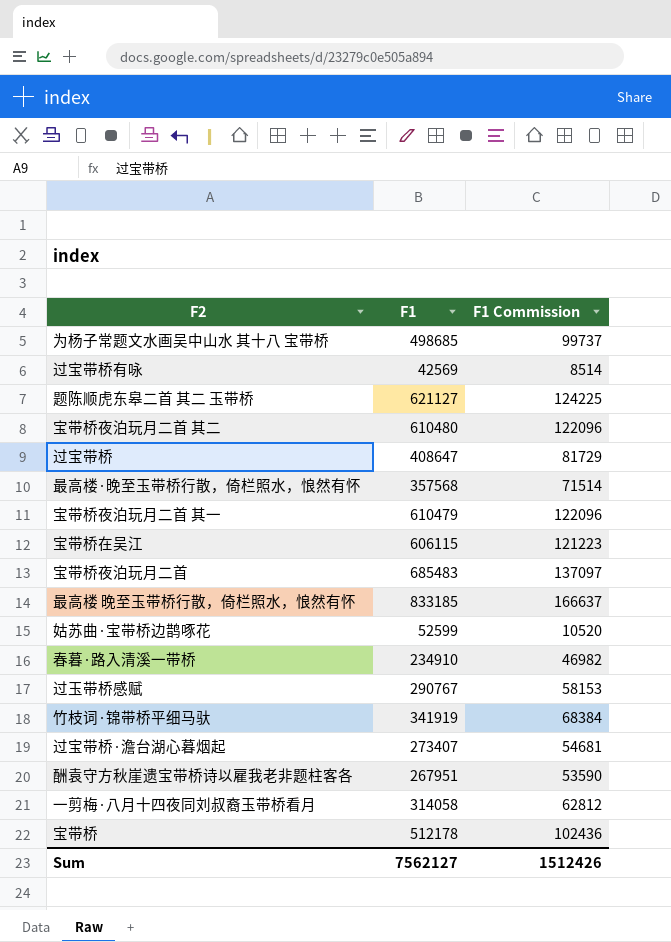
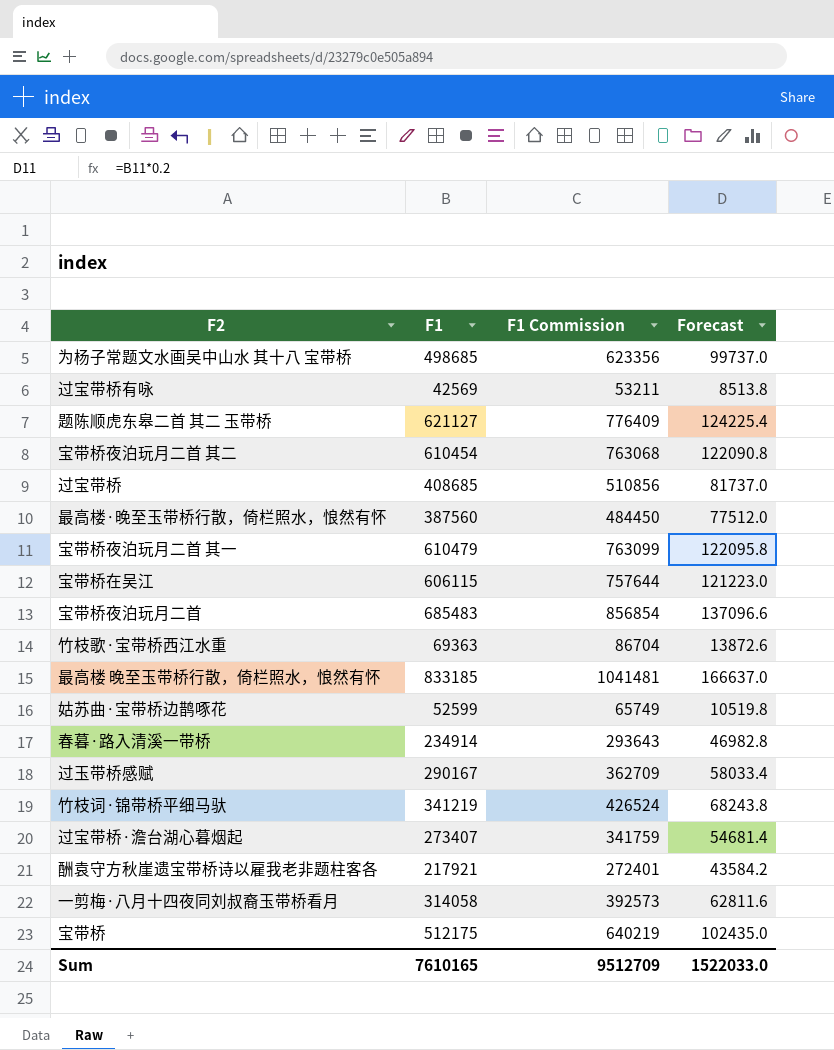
column F1 Commission | formula: [F1] * 0.2 -> [F1] * 1.25
column Forecast | formula: none -> [F1] * 0.2
宝带桥夜泊玩月二首 其二 | F1: 610480 -> 610454
过宝带桥 | F1: 408647 -> 408685
最高楼·晚至玉带桥行散，倚栏照水，悢然有怀 | F1: 357568 -> 387560
row 竹枝歌·宝带桥西江水重: none -> 69363 | 86704 | 13872.6
春暮·路入清溪一带桥 | F1: 234910 -> 234914
过玉带桥感赋 | F1: 290767 -> 290167
竹枝词·锦带桥平细马驮 | F1: 341919 -> 341219
酬袁守方秋崖遗宝带桥诗以雇我老非题柱客各 | F1: 267951 -> 217921
宝带桥 | F1: 512178 -> 512175
Sum | F1: 7562127 -> 7610165
Sum | F1 Commission: 1512426 -> 9512709

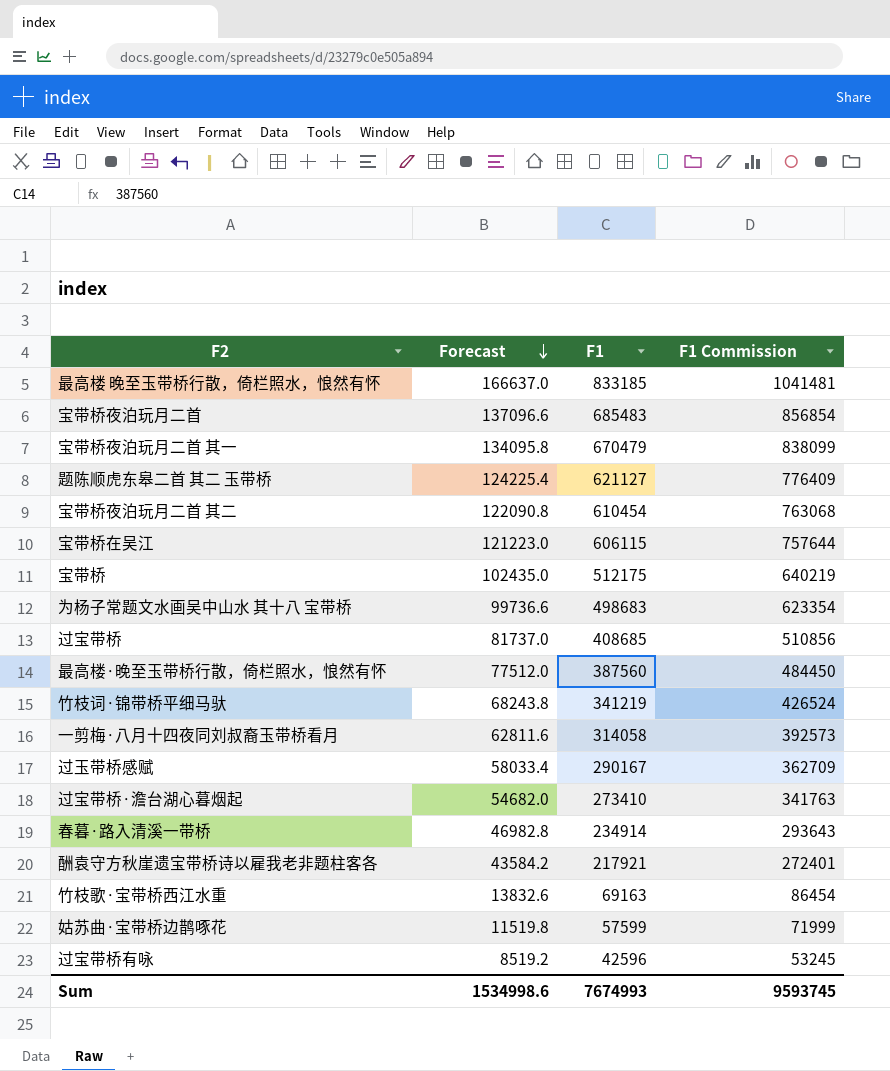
row order: none -> Forecast descending
column Forecast | position: 4 -> 2
宝带桥夜泊玩月二首 其一 | Forecast: 122095.8 -> 134095.8
宝带桥夜泊玩月二首 其一 | F1: 610479 -> 670479
宝带桥夜泊玩月二首 其一 | F1 Commission: 763099 -> 838099
为杨子常题文水画吴中山水 其十八 宝带桥 | Forecast: 99737.0 -> 99736.6
为杨子常题文水画吴中山水 其十八 宝带桥 | F1: 498685 -> 498683
为杨子常题文水画吴中山水 其十八 宝带桥 | F1 Commission: 623356 -> 623354
过宝带桥·澹台湖心暮烟起 | Forecast: 54681.4 -> 54682.0
过宝带桥·澹台湖心暮烟起 | F1: 273407 -> 273410
过宝带桥·澹台湖心暮烟起 | F1 Commission: 341759 -> 341763
竹枝歌·宝带桥西江水重 | Forecast: 13872.6 -> 13832.6
竹枝歌·宝带桥西江水重 | F1: 69363 -> 69163
竹枝歌·宝带桥西江水重 | F1 Commission: 86704 -> 86454
姑苏曲·宝带桥边鹊啄花 | Forecast: 10519.8 -> 11519.8
姑苏曲·宝带桥边鹊啄花 | F1: 52599 -> 57599
姑苏曲·宝带桥边鹊啄花 | F1 Commission: 65749 -> 71999
过宝带桥有咏 | Forecast: 8513.8 -> 8519.2
过宝带桥有咏 | F1: 42569 -> 42596
过宝带桥有咏 | F1 Commission: 53211 -> 53245
Sum | Forecast: 1522033.0 -> 1534998.6
Sum | F1: 7610165 -> 7674993
Sum | F1 Commission: 9512709 -> 9593745

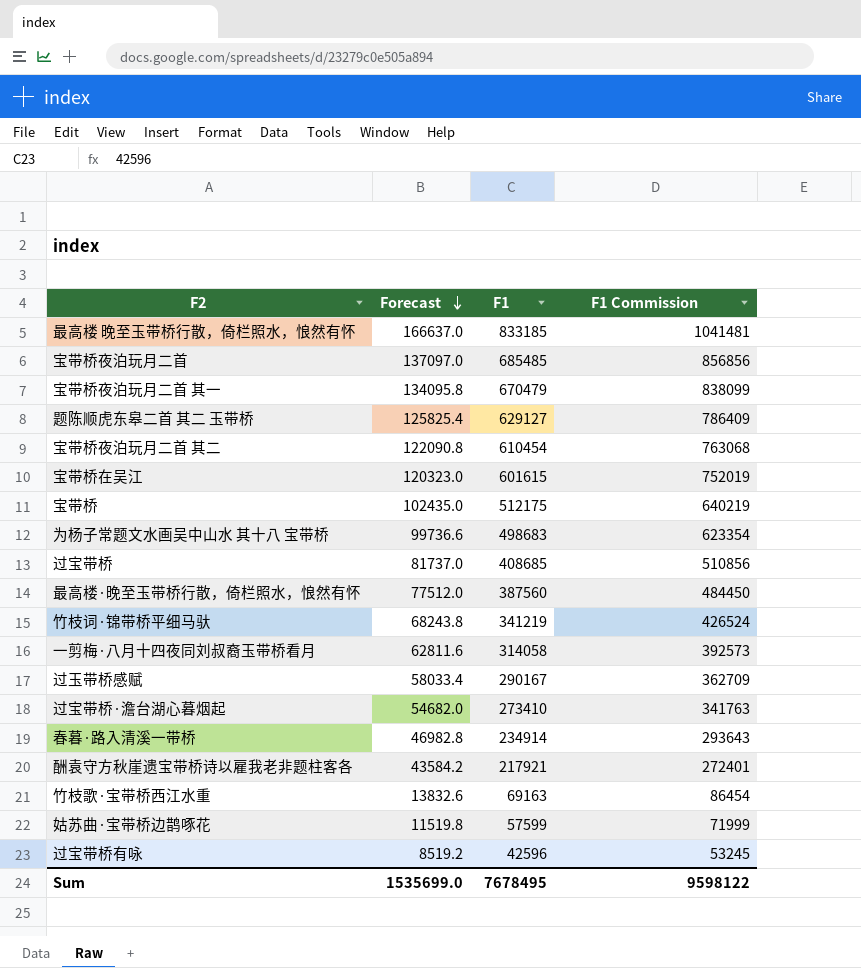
宝带桥夜泊玩月二首 | Forecast: 137096.6 -> 137097.0
宝带桥夜泊玩月二首 | F1: 685483 -> 685485
宝带桥夜泊玩月二首 | F1 Commission: 856854 -> 856856
题陈顺虎东皋二首 其二 玉带桥 | Forecast: 124225.4 -> 125825.4
题陈顺虎东皋二首 其二 玉带桥 | F1: 621127 -> 629127
题陈顺虎东皋二首 其二 玉带桥 | F1 Commission: 776409 -> 786409
宝带桥在吴江 | Forecast: 121223.0 -> 120323.0
宝带桥在吴江 | F1: 606115 -> 601615
宝带桥在吴江 | F1 Commission: 757644 -> 752019
Sum | Forecast: 1534998.6 -> 1535699.0
Sum | F1: 7674993 -> 7678495
Sum | F1 Commission: 9593745 -> 9598122

